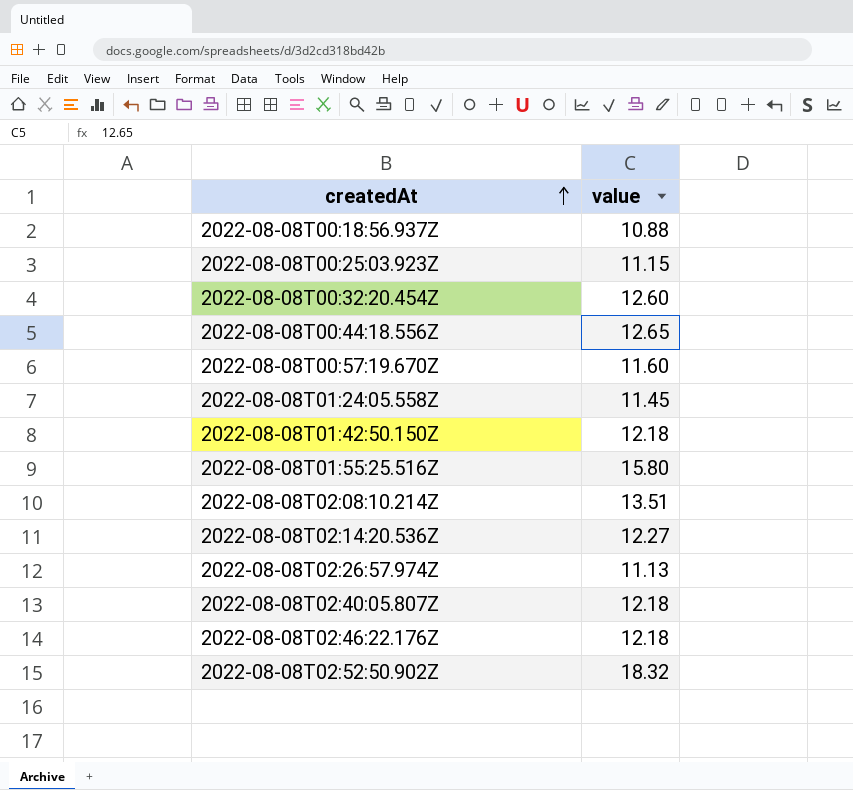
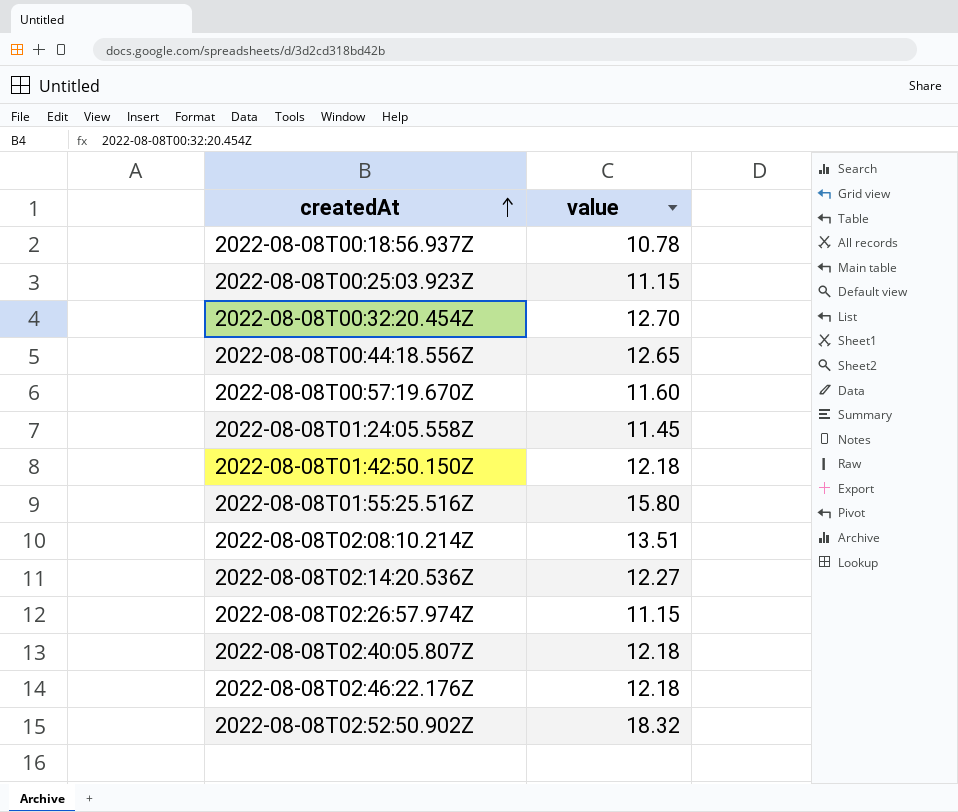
2022-08-08T00:18:56.937Z | value: 10.88 -> 10.78
2022-08-08T00:32:20.454Z | value: 12.60 -> 12.70
2022-08-08T02:26:57.974Z | value: 11.13 -> 11.15

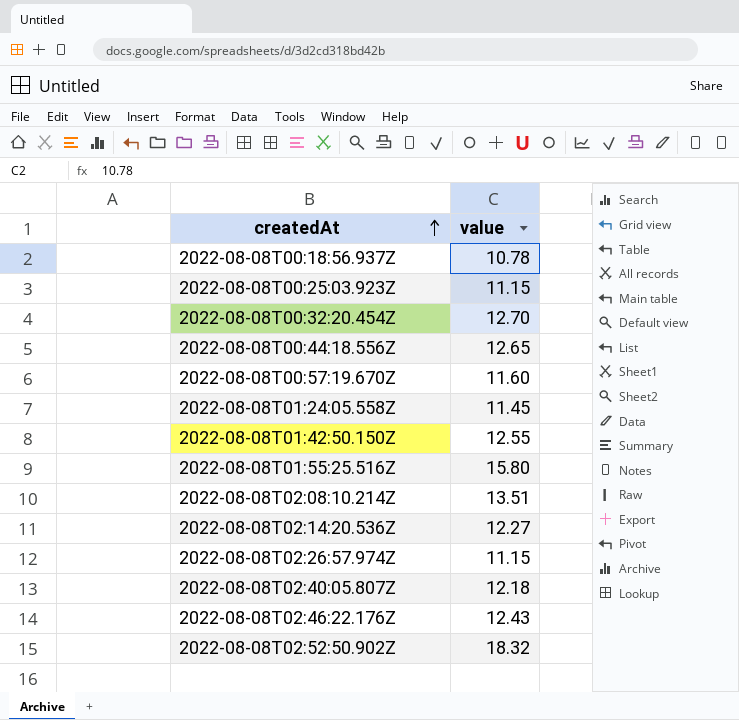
2022-08-08T01:42:50.150Z | value: 12.18 -> 12.55
2022-08-08T02:46:22.176Z | value: 12.18 -> 12.43

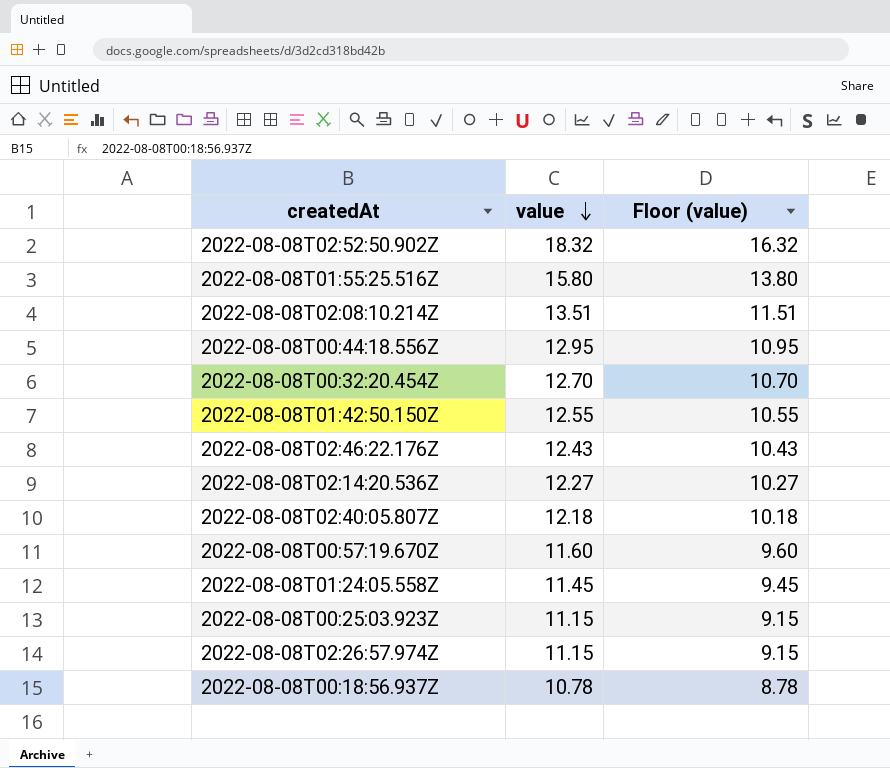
row order: createdAt ascending -> value descending
column Floor (value) | formula: none -> [value] - 2
2022-08-08T00:44:18.556Z | value: 12.65 -> 12.95

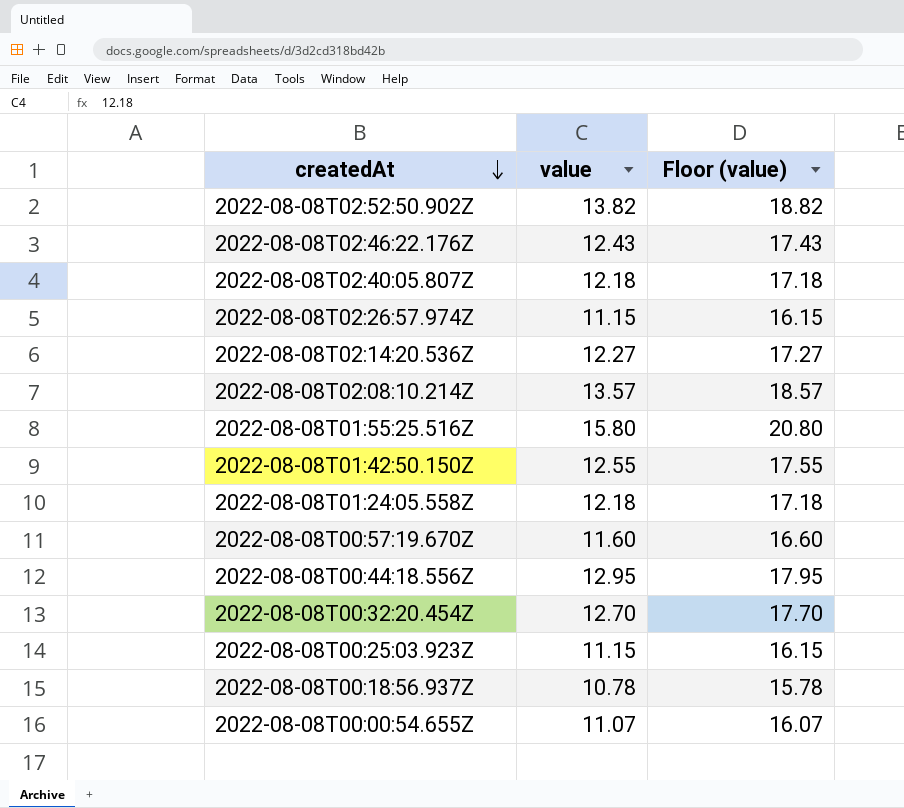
row order: value descending -> createdAt descending
column Floor (value) | formula: [value] - 2 -> [value] + 5
2022-08-08T02:52:50.902Z | value: 18.32 -> 13.82
2022-08-08T02:08:10.214Z | value: 13.51 -> 13.57
2022-08-08T01:24:05.558Z | value: 11.45 -> 12.18
row 2022-08-08T00:00:54.655Z: none -> 11.07 | 16.07

